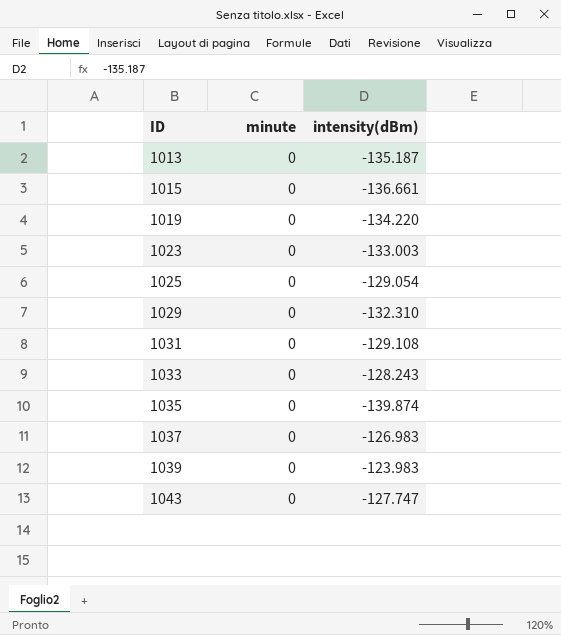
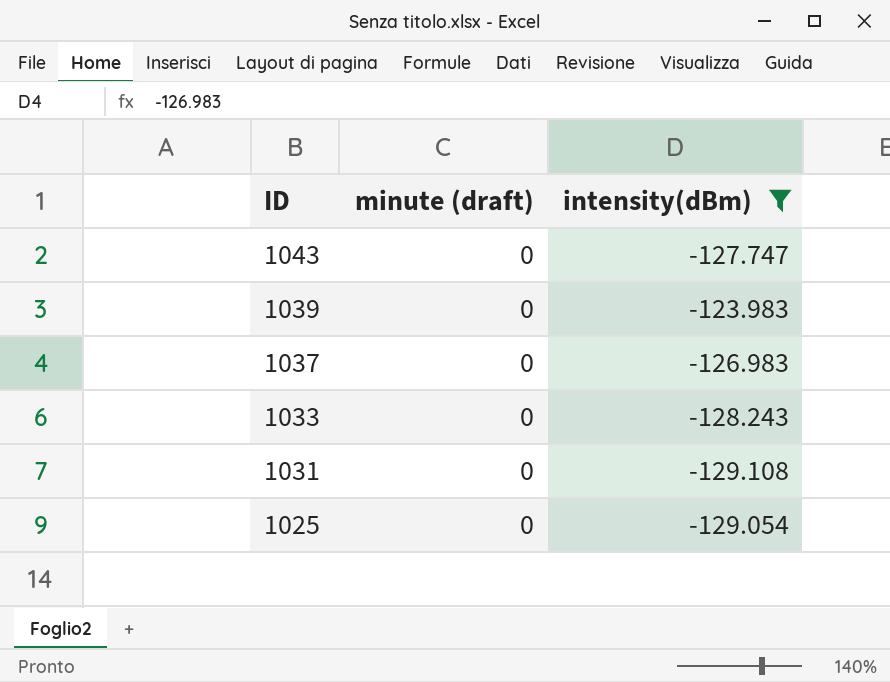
filter: none -> intensity(dBm) >= -129.108
row order: ID ascending -> ID descending
column name: minute -> minute (draft)

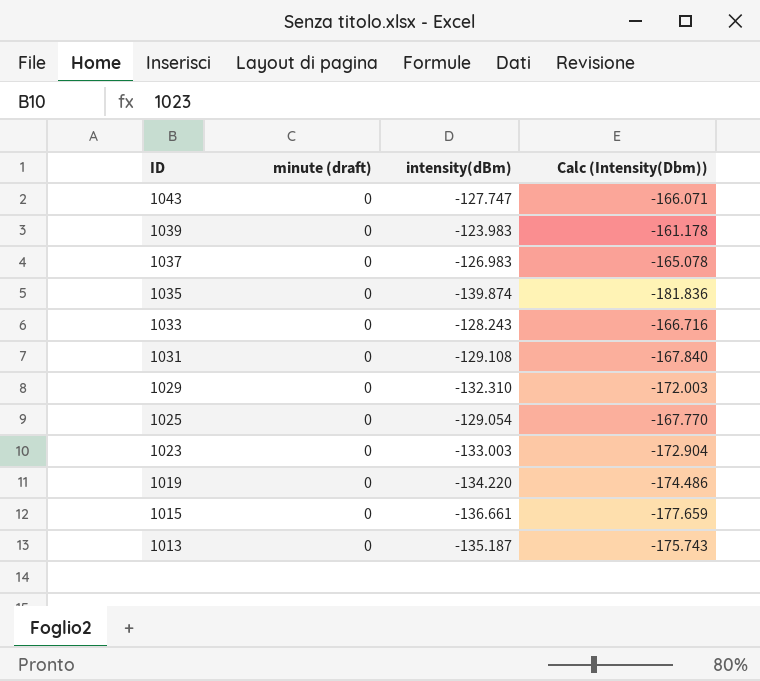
filter: intensity(dBm) >= -129.108 -> none
column Calc (Intensity(Dbm)) | formula: none -> [intensity(dBm)] * 1.3

